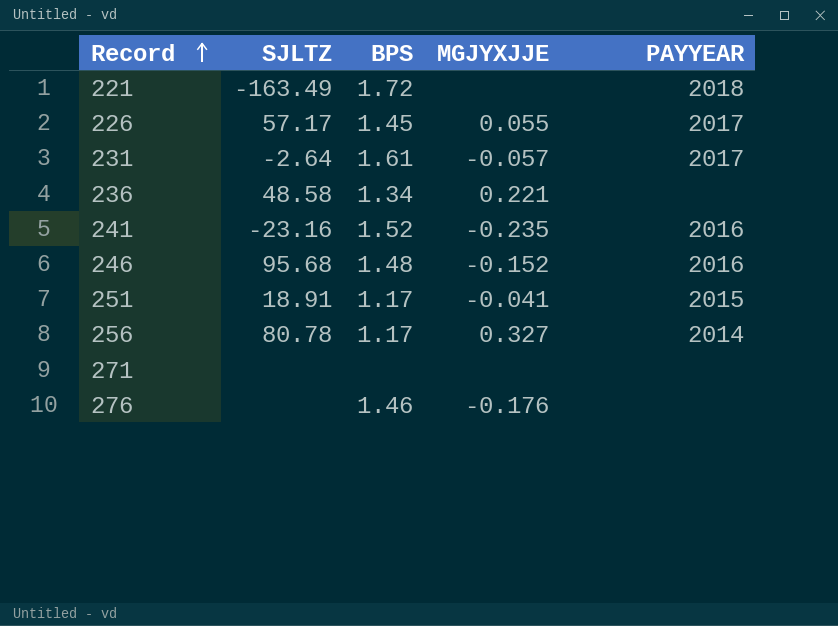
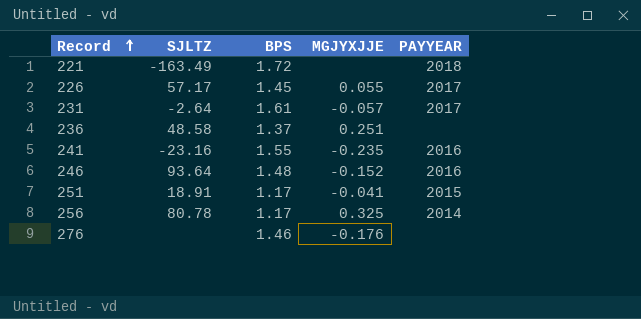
row 271: none | none | none | none -> none
236 | BPS: 1.34 -> 1.37
236 | MGJYXJJE: 0.221 -> 0.251
241 | BPS: 1.52 -> 1.55
246 | SJLTZ: 95.68 -> 93.64
256 | MGJYXJJE: 0.327 -> 0.325

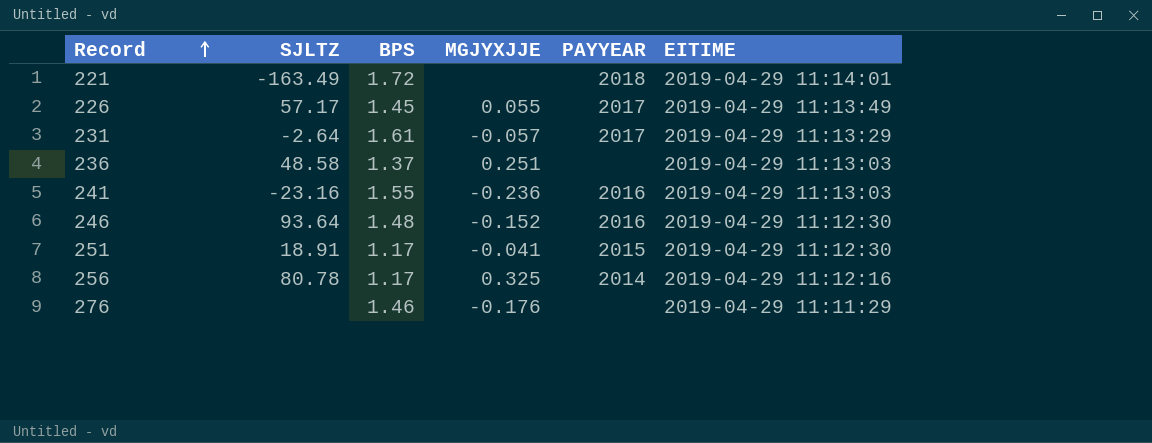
column EITIME | position: none -> 6
241 | MGJYXJJE: -0.235 -> -0.236

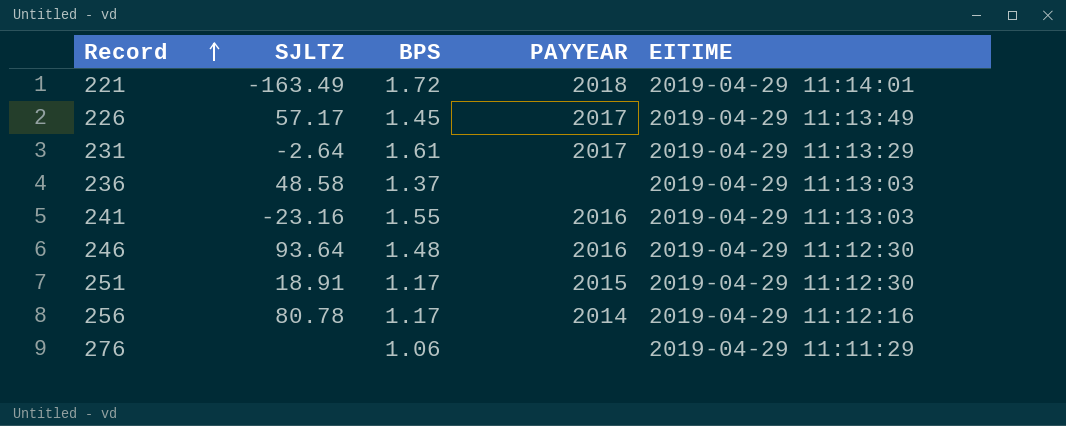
column MGJYXJJE | position: 4 -> none
276 | BPS: 1.46 -> 1.06

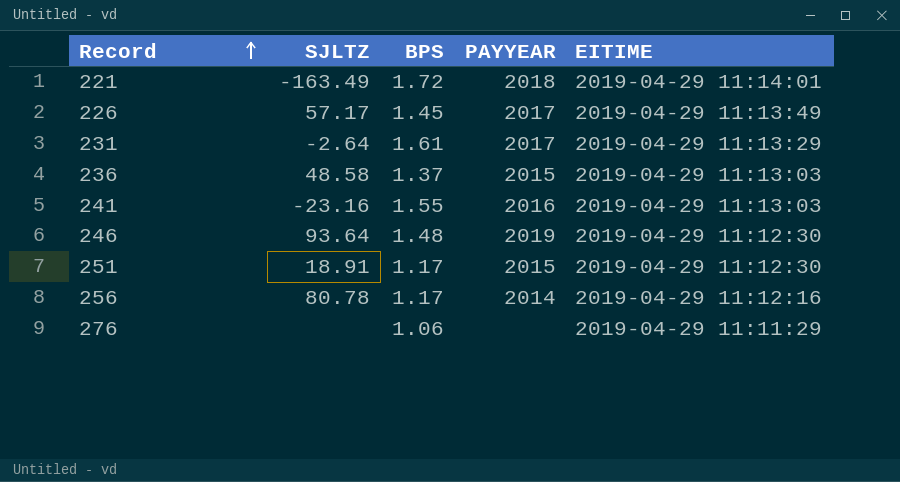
236 | PAYYEAR: none -> 2015
246 | PAYYEAR: 2016 -> 2019

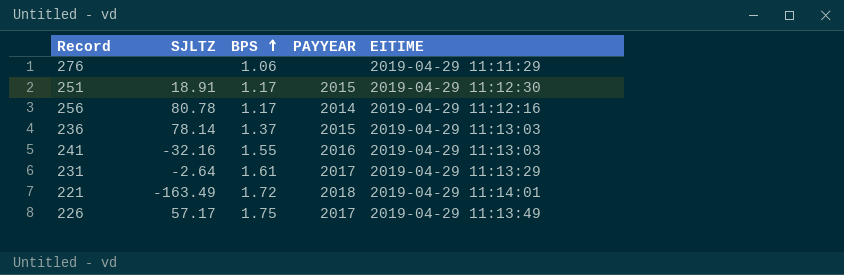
row order: Record ascending -> BPS ascending
row 246: 93.64 | 1.48 | 2019 | 2019-04-29 11:12:30 -> none
236 | SJLTZ: 48.58 -> 78.14
241 | SJLTZ: -23.16 -> -32.16
226 | BPS: 1.45 -> 1.75

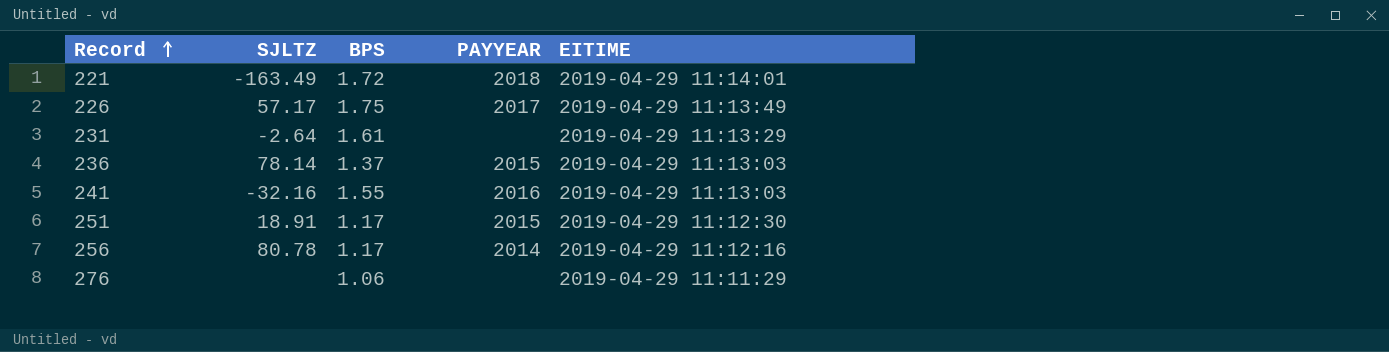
row order: BPS ascending -> Record ascending
231 | PAYYEAR: 2017 -> none

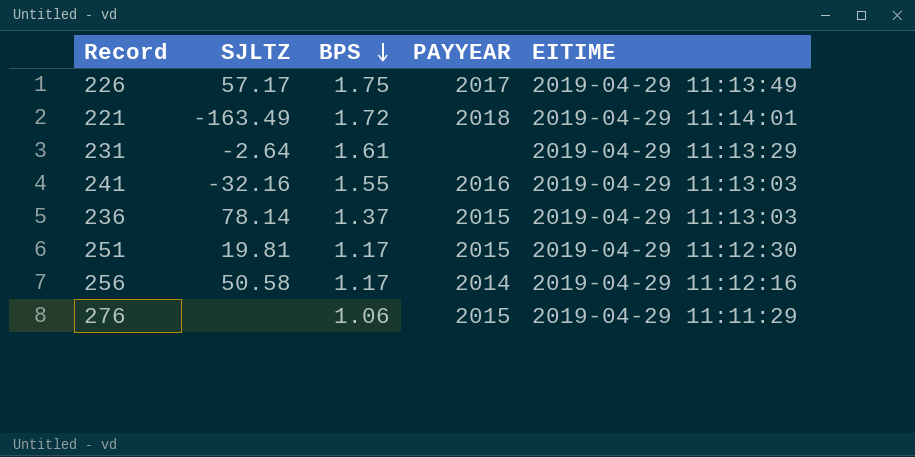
row order: Record ascending -> BPS descending
251 | SJLTZ: 18.91 -> 19.81
256 | SJLTZ: 80.78 -> 50.58
276 | PAYYEAR: none -> 2015

